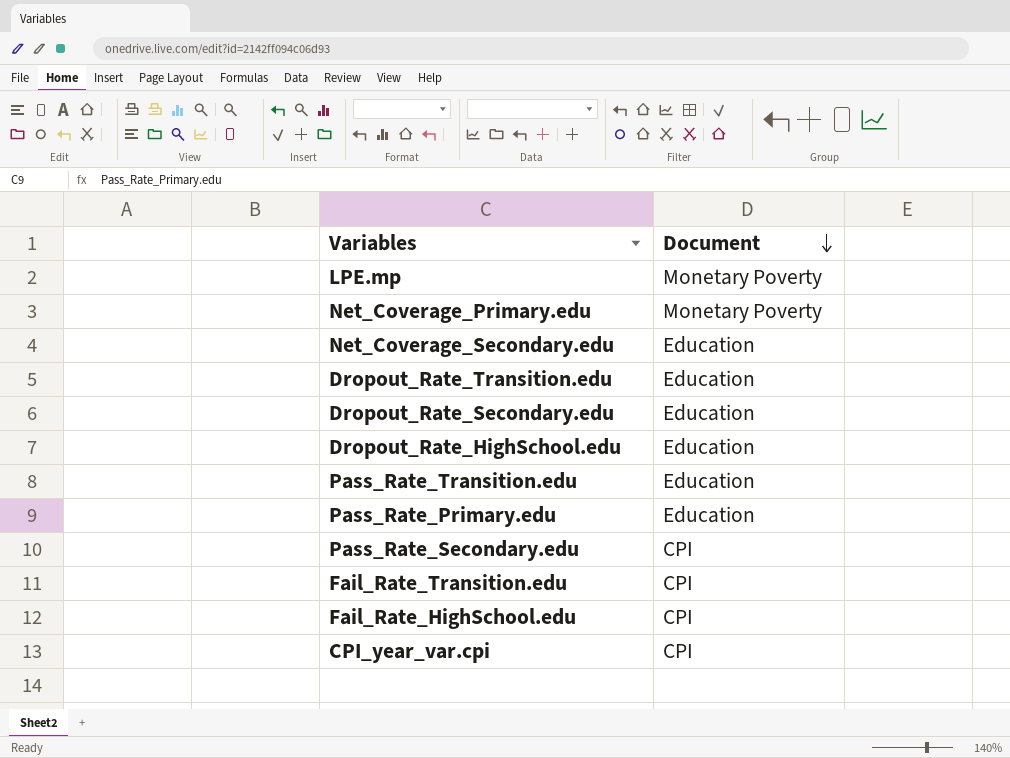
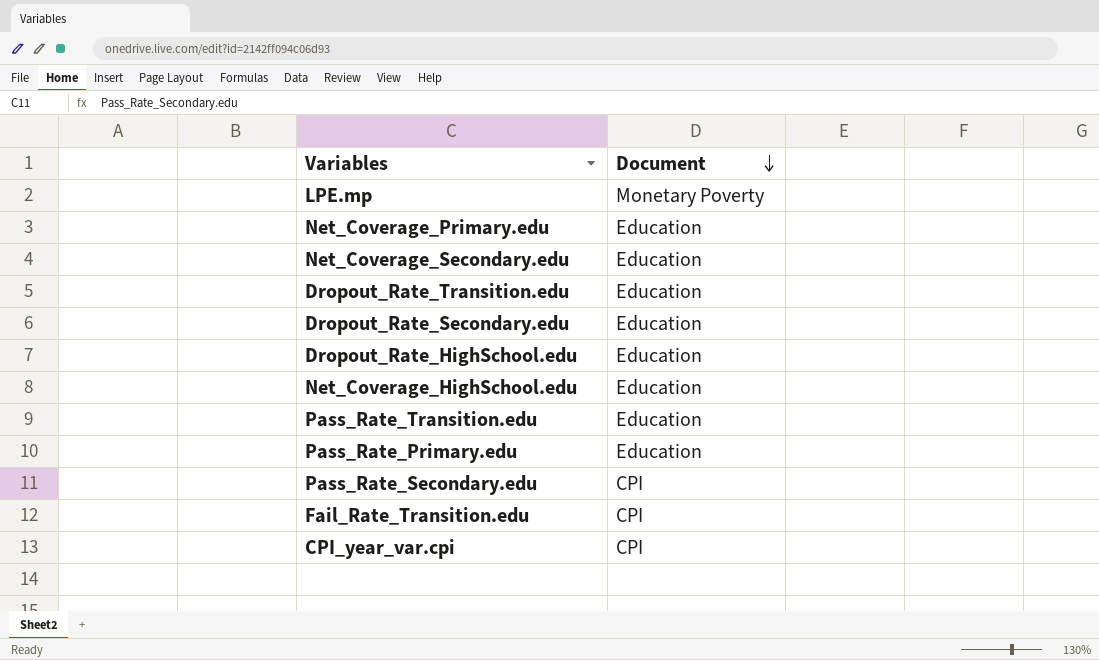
row Fail_Rate_HighSchool.edu: CPI -> none
Net_Coverage_Primary.edu | Document: Monetary Poverty -> Education
row Net_Coverage_HighSchool.edu: none -> Education

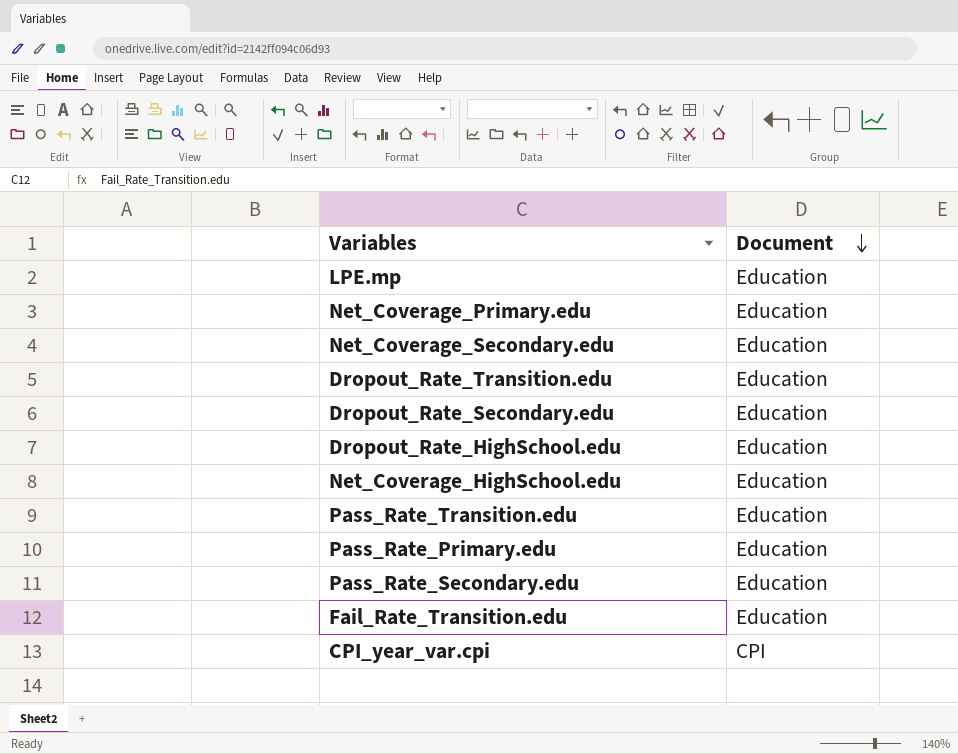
LPE.mp | Document: Monetary Poverty -> Education
Pass_Rate_Secondary.edu | Document: CPI -> Education
Fail_Rate_Transition.edu | Document: CPI -> Education

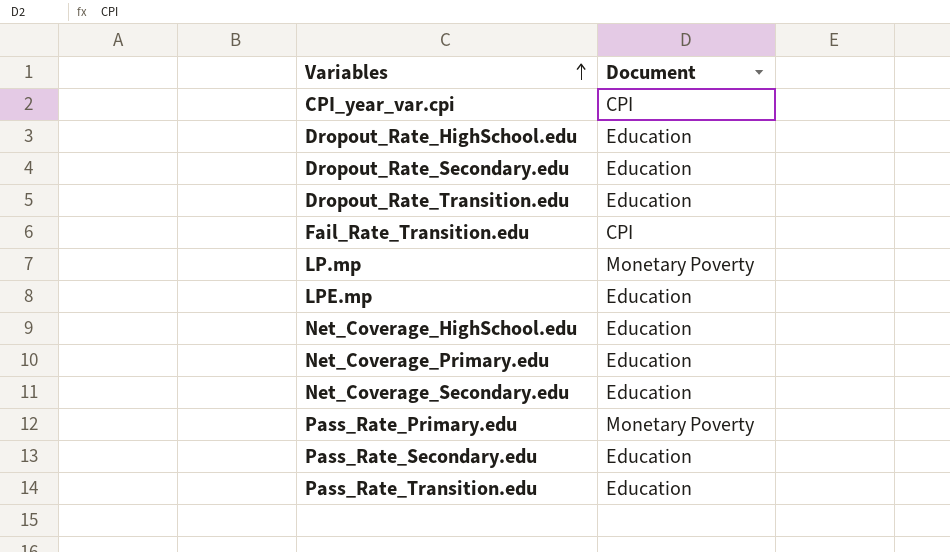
row order: Document descending -> Variables ascending
Fail_Rate_Transition.edu | Document: Education -> CPI
row LP.mp: none -> Monetary Poverty
Pass_Rate_Primary.edu | Document: Education -> Monetary Poverty

